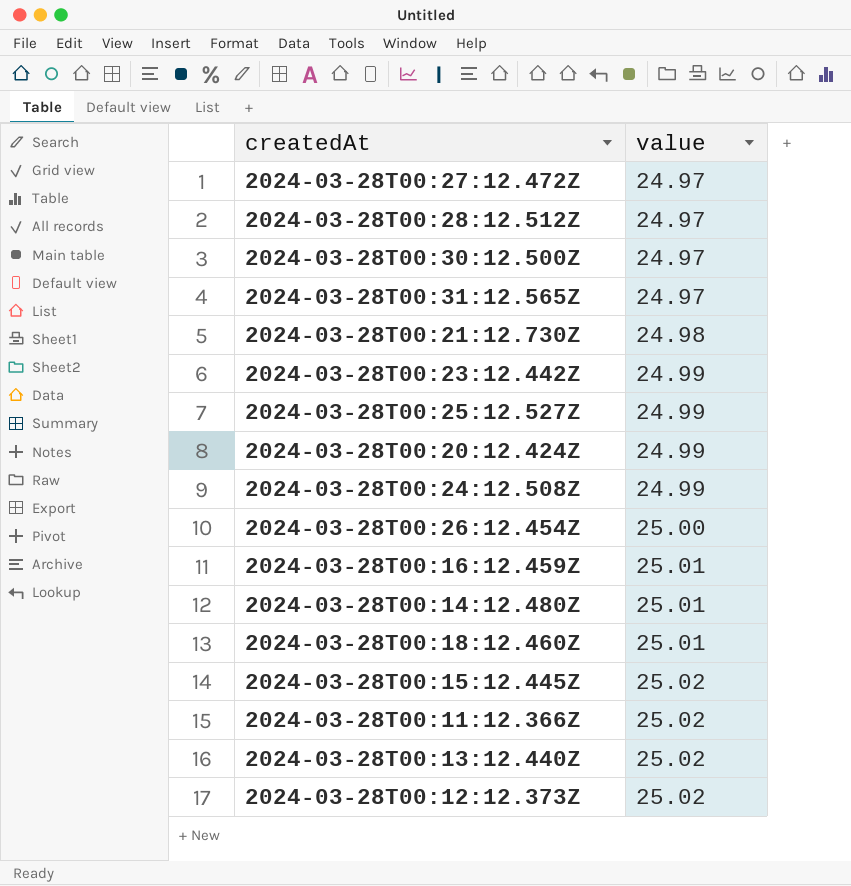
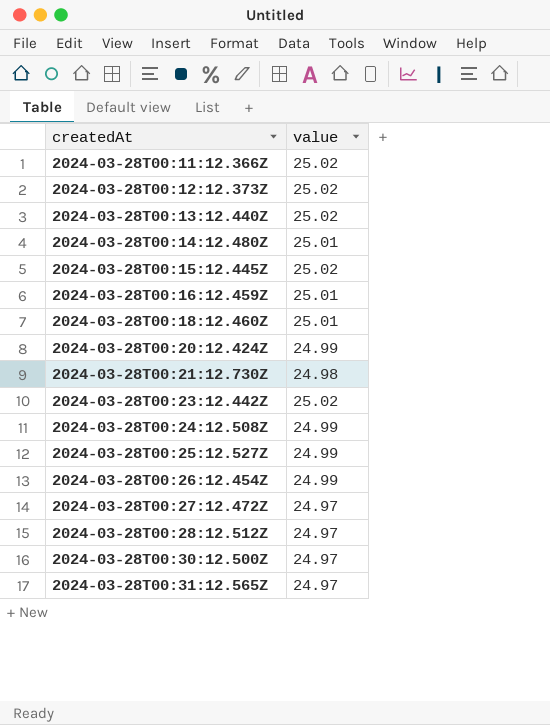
row order: value ascending -> createdAt ascending
2024-03-28T00:23:12.442Z | value: 24.99 -> 25.02
2024-03-28T00:26:12.454Z | value: 25.00 -> 24.99

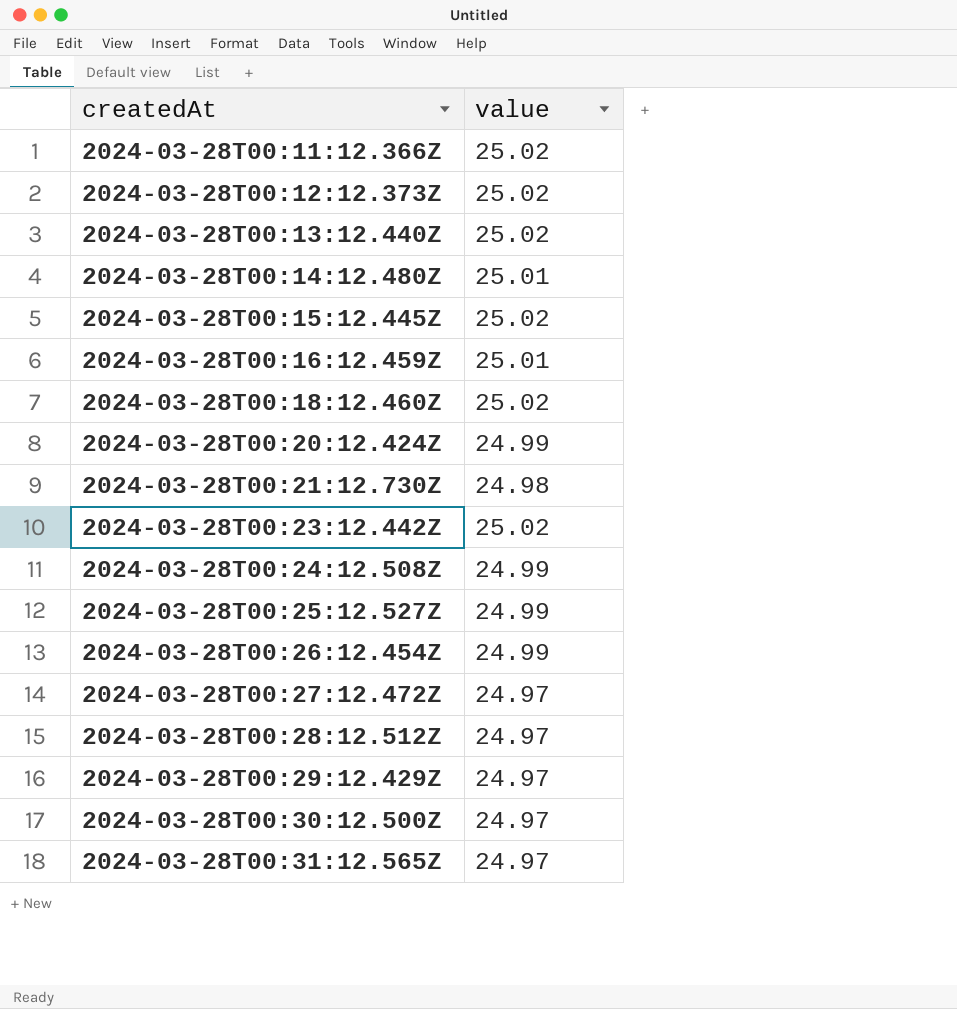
2024-03-28T00:18:12.460Z | value: 25.01 -> 25.02
row 2024-03-28T00:29:12.429Z: none -> 24.97

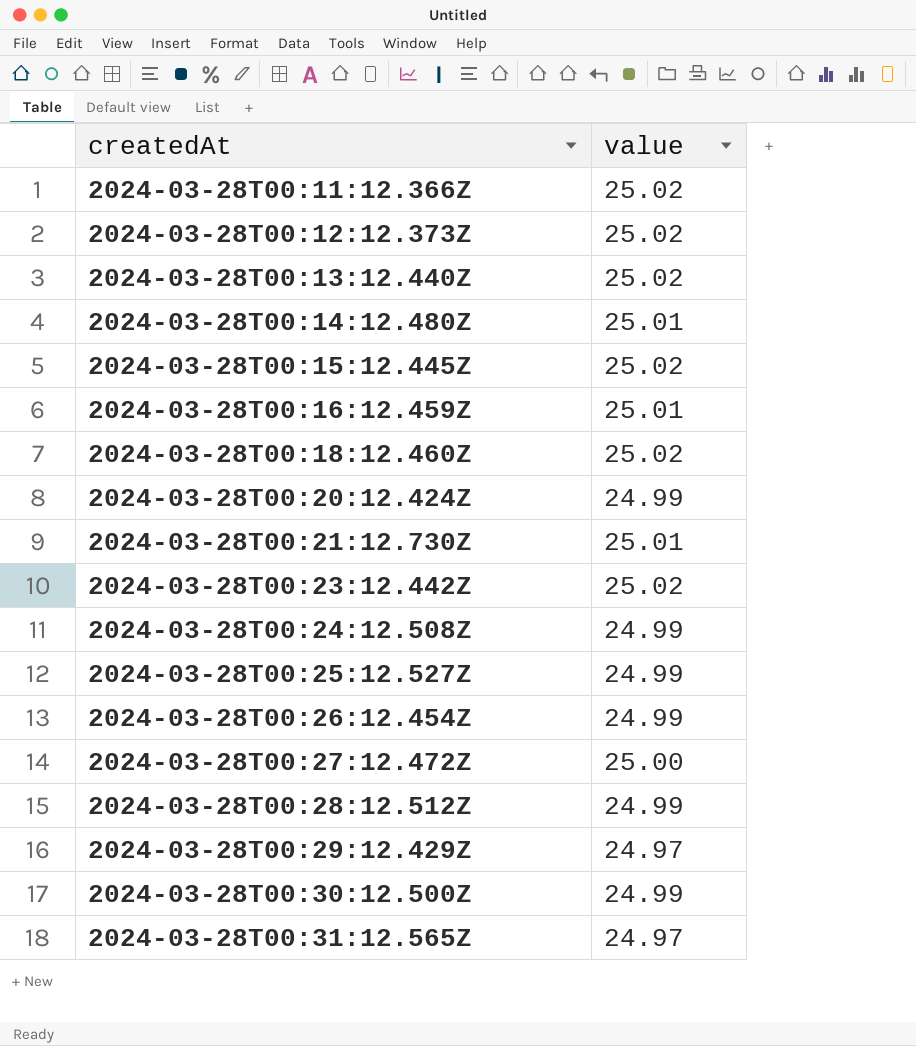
2024-03-28T00:21:12.730Z | value: 24.98 -> 25.01
2024-03-28T00:27:12.472Z | value: 24.97 -> 25.00
2024-03-28T00:28:12.512Z | value: 24.97 -> 24.99
2024-03-28T00:30:12.500Z | value: 24.97 -> 24.99

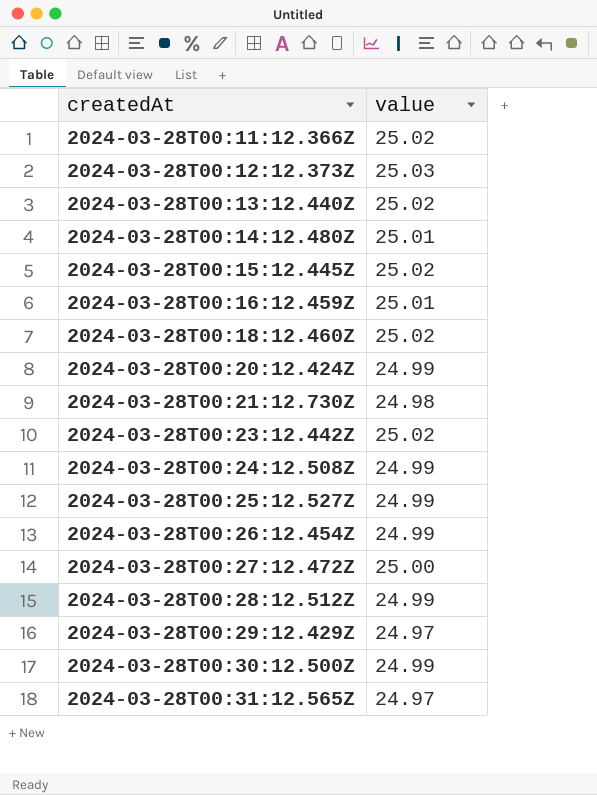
2024-03-28T00:12:12.373Z | value: 25.02 -> 25.03
2024-03-28T00:21:12.730Z | value: 25.01 -> 24.98

